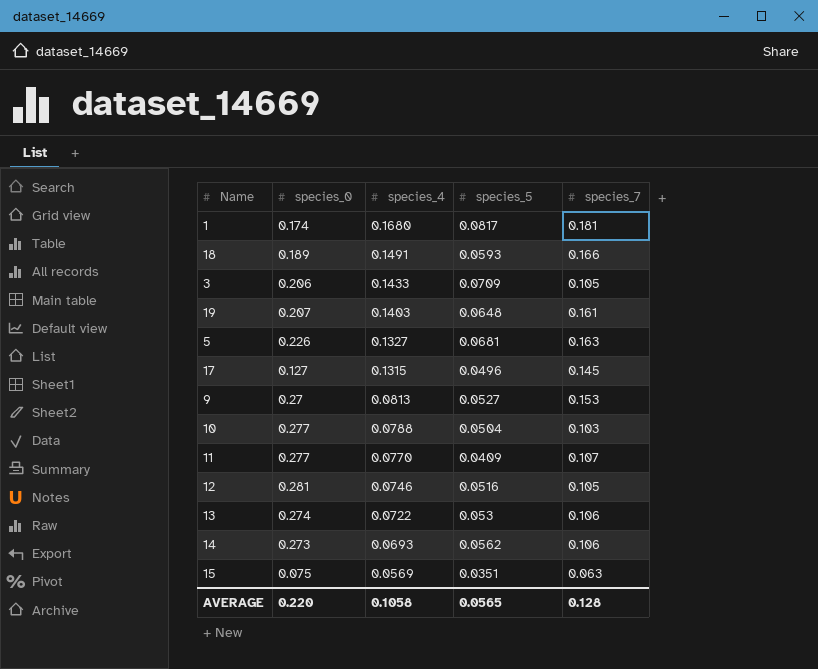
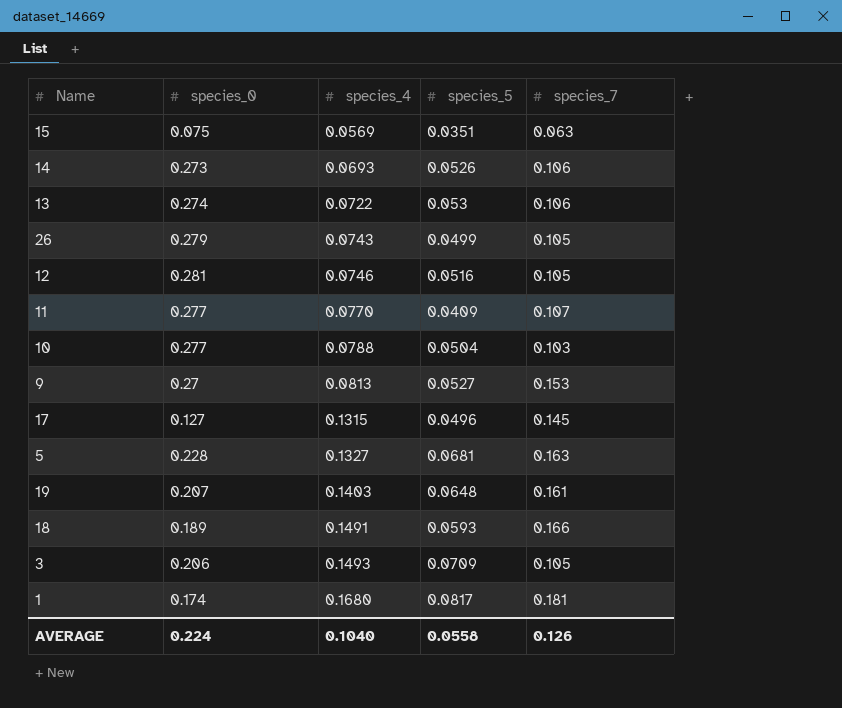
row order: species_4 descending -> species_4 ascending
14 | species_5: 0.0562 -> 0.0526
row 26: none -> 0.279 | 0.0743 | 0.0499 | 0.105
5 | species_0: 0.226 -> 0.228
3 | species_4: 0.1433 -> 0.1493
AVERAGE | species_0: 0.220 -> 0.224
AVERAGE | species_4: 0.1058 -> 0.1040
AVERAGE | species_5: 0.0565 -> 0.0558
AVERAGE | species_7: 0.128 -> 0.126

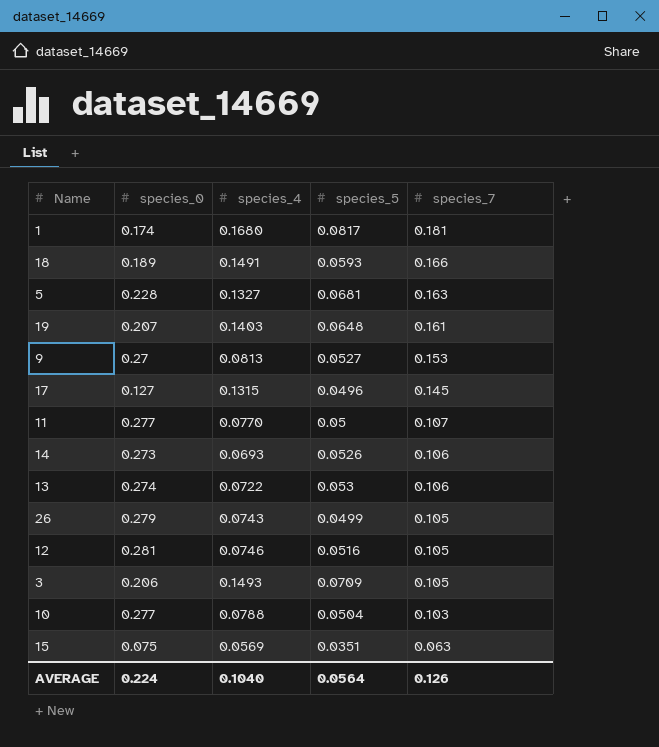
row order: species_4 ascending -> species_7 descending
11 | species_5: 0.0409 -> 0.05
AVERAGE | species_5: 0.0558 -> 0.0564

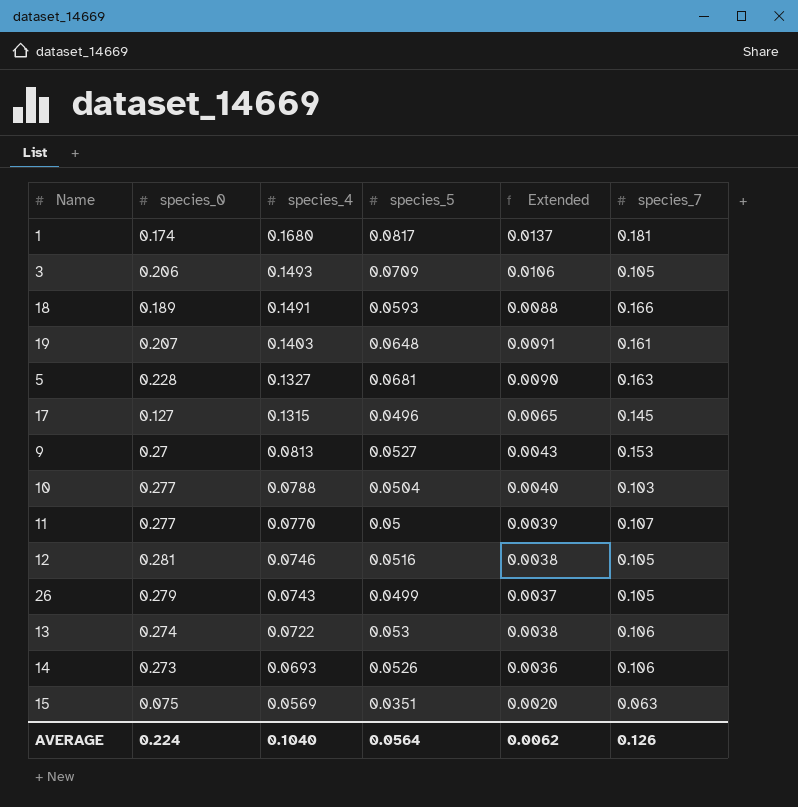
row order: species_7 descending -> species_4 descending
column Extended | formula: none -> [species_4] * [species_5]

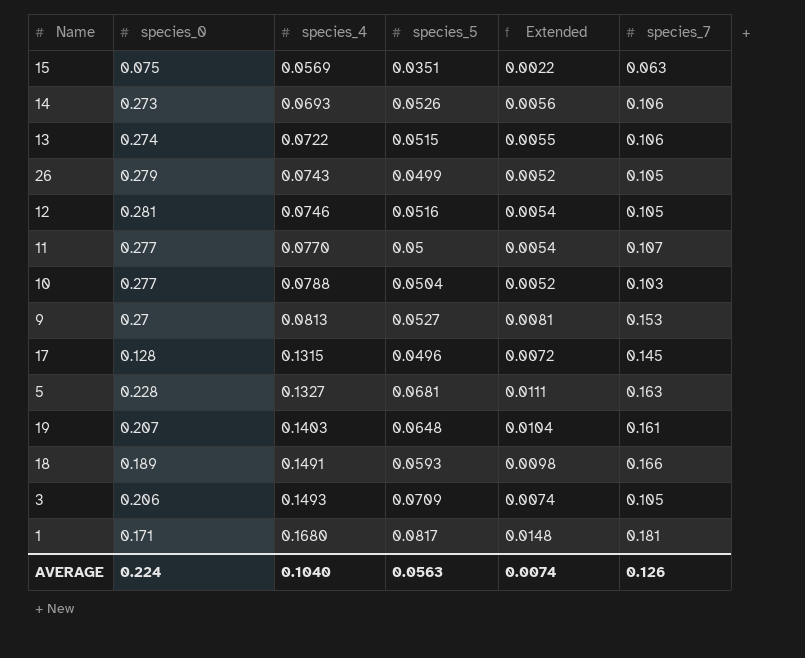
row order: species_4 descending -> species_4 ascending
column Extended | formula: [species_4] * [species_5] -> [species_5] * [species_7]
13 | species_5: 0.053 -> 0.0515
17 | species_0: 0.127 -> 0.128
1 | species_0: 0.174 -> 0.171
AVERAGE | species_5: 0.0564 -> 0.0563
AVERAGE | Extended: 0.0062 -> 0.0074

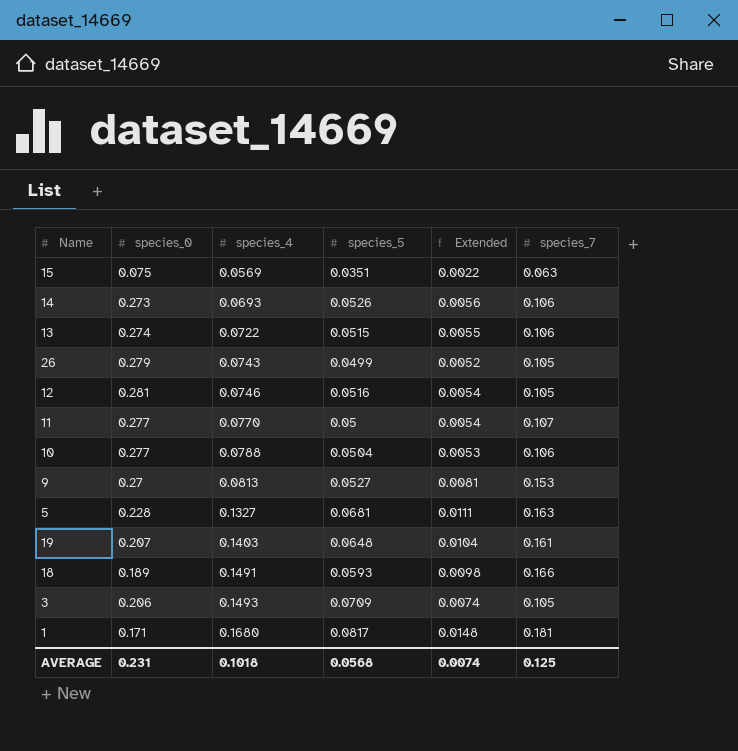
row 17: 0.128 | 0.1315 | 0.0496 | 0.0072 | 0.145 -> none
10 | Extended: 0.0052 -> 0.0053
10 | species_7: 0.103 -> 0.106
AVERAGE | species_0: 0.224 -> 0.231
AVERAGE | species_4: 0.1040 -> 0.1018
AVERAGE | species_5: 0.0563 -> 0.0568
AVERAGE | species_7: 0.126 -> 0.125

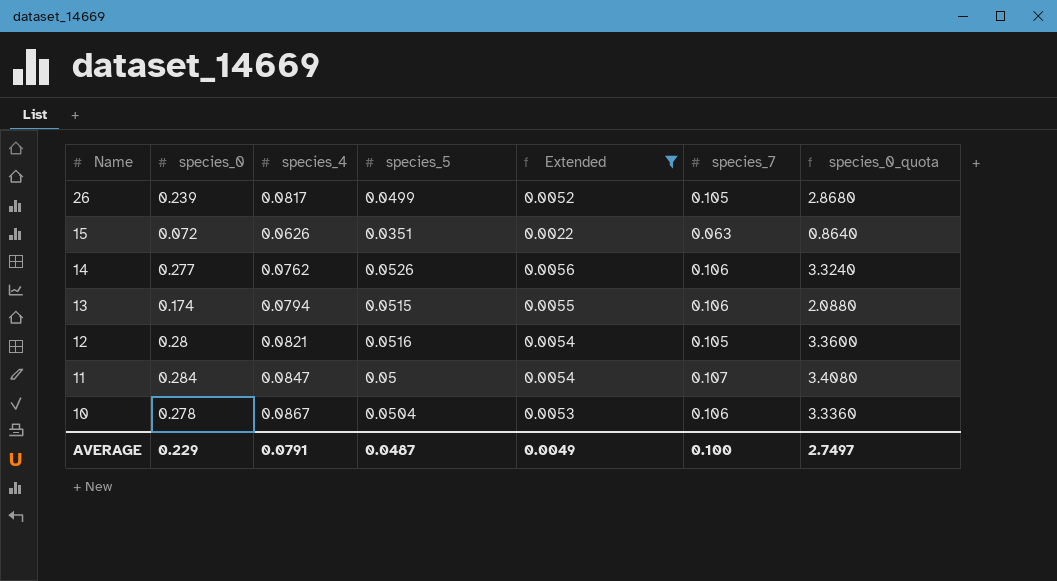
filter: none -> Extended <= 0.0056
row order: species_4 ascending -> Name descending
column species_0_quota | formula: none -> [species_0] * 12
26 | species_0: 0.279 -> 0.239
26 | species_4: 0.0743 -> 0.0817
15 | species_0: 0.075 -> 0.072
15 | species_4: 0.0569 -> 0.0626
14 | species_0: 0.273 -> 0.277
14 | species_4: 0.0693 -> 0.0762
13 | species_0: 0.274 -> 0.174
13 | species_4: 0.0722 -> 0.0794
12 | species_0: 0.281 -> 0.28
12 | species_4: 0.0746 -> 0.0821
11 | species_0: 0.277 -> 0.284
11 | species_4: 0.0770 -> 0.0847
10 | species_0: 0.277 -> 0.278
10 | species_4: 0.0788 -> 0.0867
AVERAGE | species_0: 0.231 -> 0.229
AVERAGE | species_4: 0.1018 -> 0.0791
AVERAGE | species_5: 0.0568 -> 0.0487
AVERAGE | Extended: 0.0074 -> 0.0049
AVERAGE | species_7: 0.125 -> 0.100

